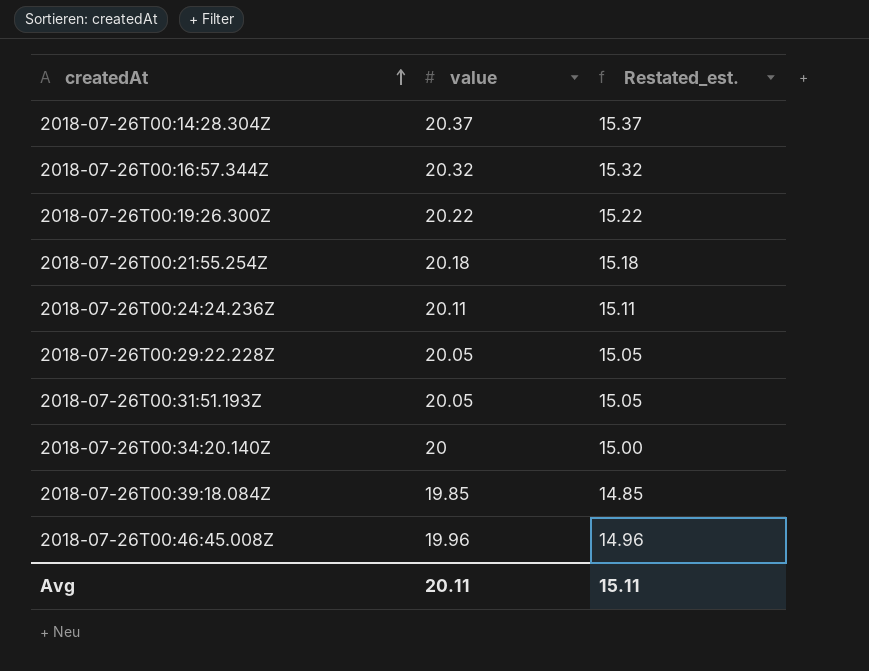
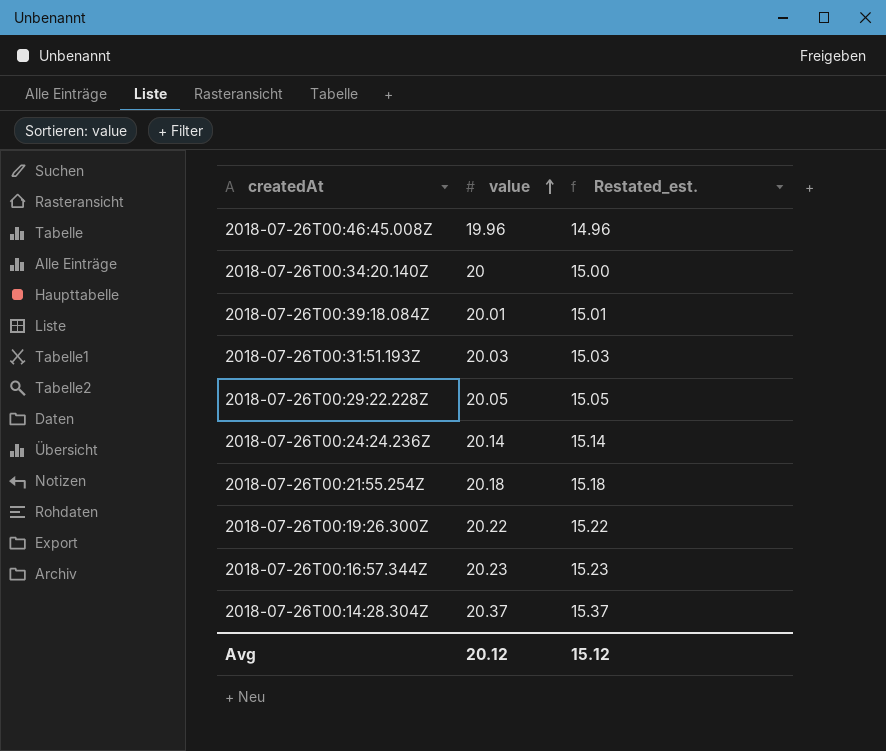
row order: createdAt ascending -> value ascending
2018-07-26T00:39:18.084Z | value: 19.85 -> 20.01
2018-07-26T00:39:18.084Z | Restated_est.: 14.85 -> 15.01
2018-07-26T00:31:51.193Z | value: 20.05 -> 20.03
2018-07-26T00:31:51.193Z | Restated_est.: 15.05 -> 15.03
2018-07-26T00:24:24.236Z | value: 20.11 -> 20.14
2018-07-26T00:24:24.236Z | Restated_est.: 15.11 -> 15.14
2018-07-26T00:16:57.344Z | value: 20.32 -> 20.23
2018-07-26T00:16:57.344Z | Restated_est.: 15.32 -> 15.23
Avg | value: 20.11 -> 20.12
Avg | Restated_est.: 15.11 -> 15.12

